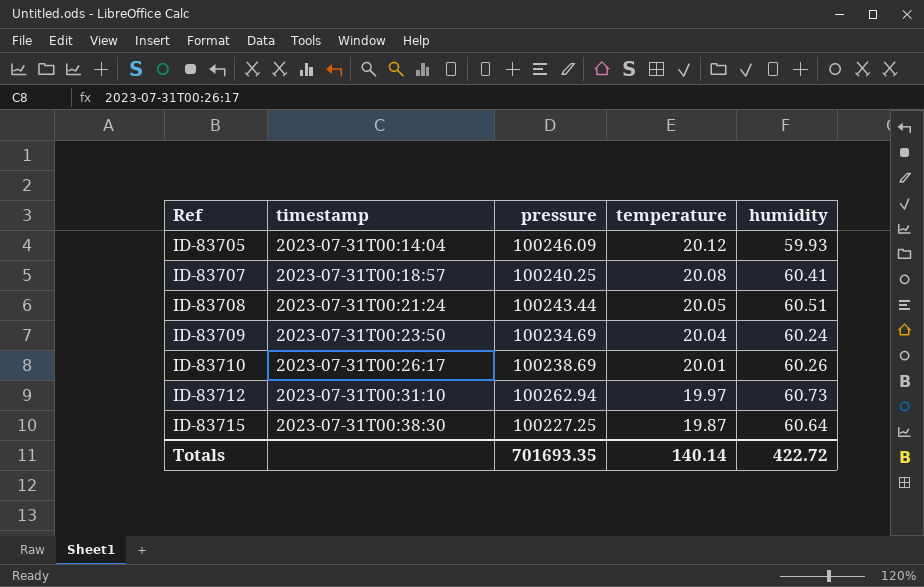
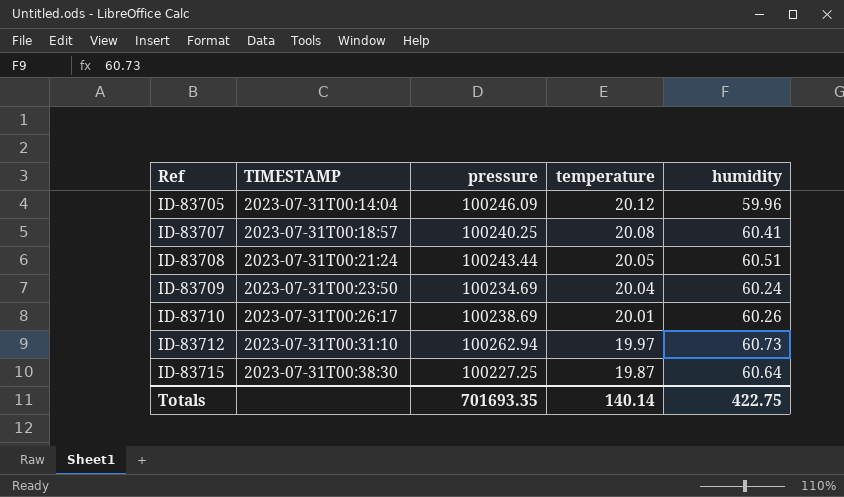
column name: timestamp -> TIMESTAMP
ID-83705 | humidity: 59.93 -> 59.96
Totals | humidity: 422.72 -> 422.75

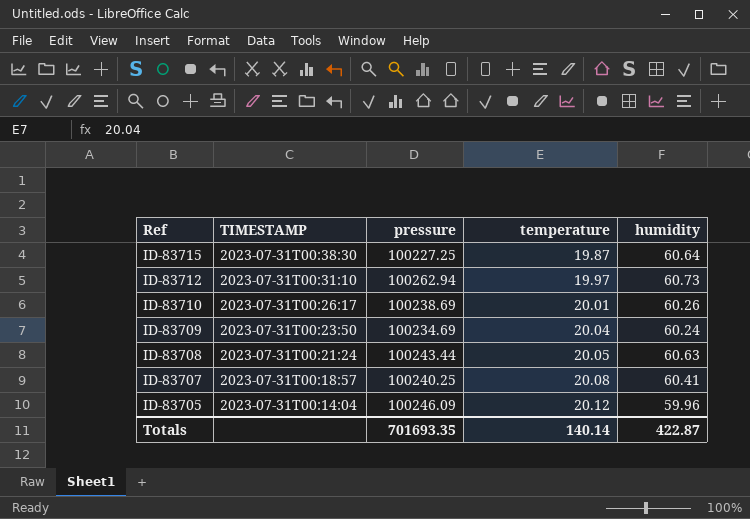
row order: Ref ascending -> Ref descending
ID-83708 | humidity: 60.51 -> 60.63
Totals | humidity: 422.75 -> 422.87

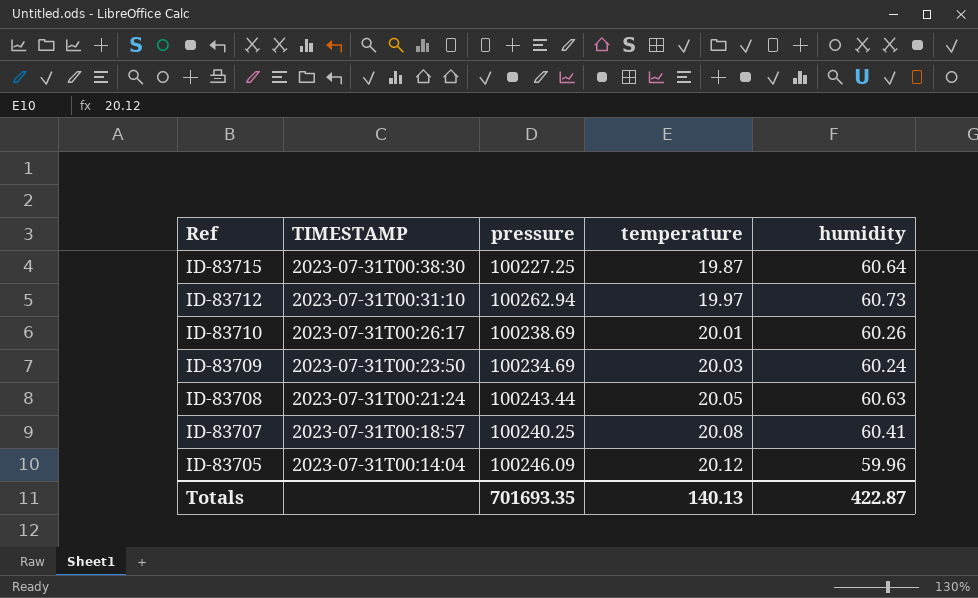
ID-83709 | temperature: 20.04 -> 20.03
Totals | temperature: 140.14 -> 140.13

